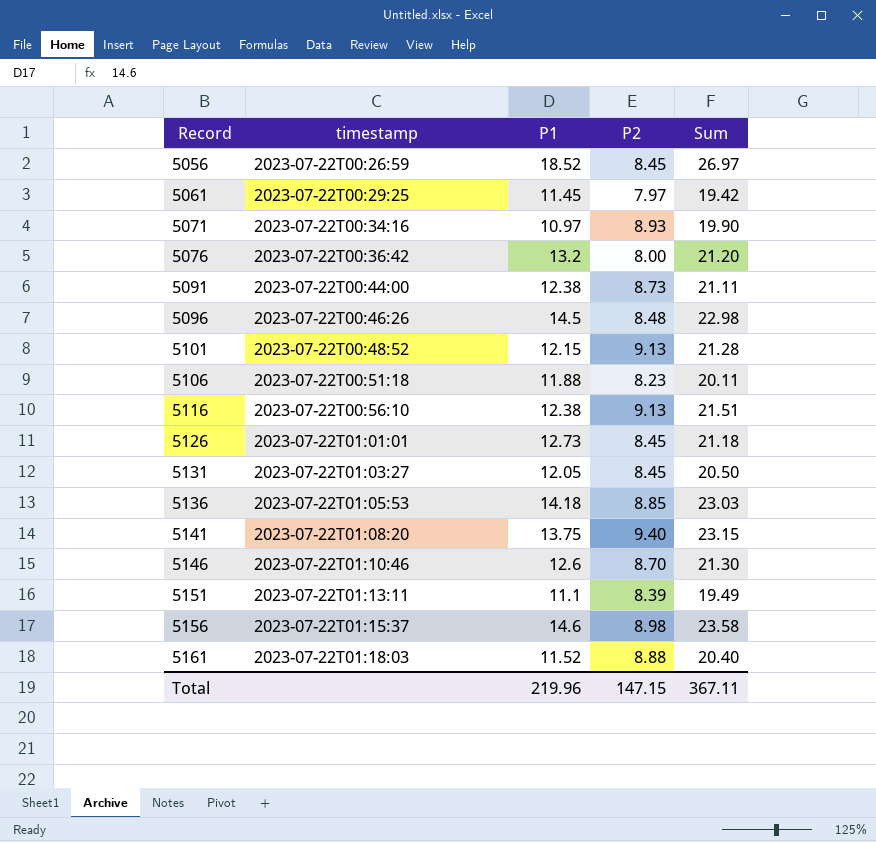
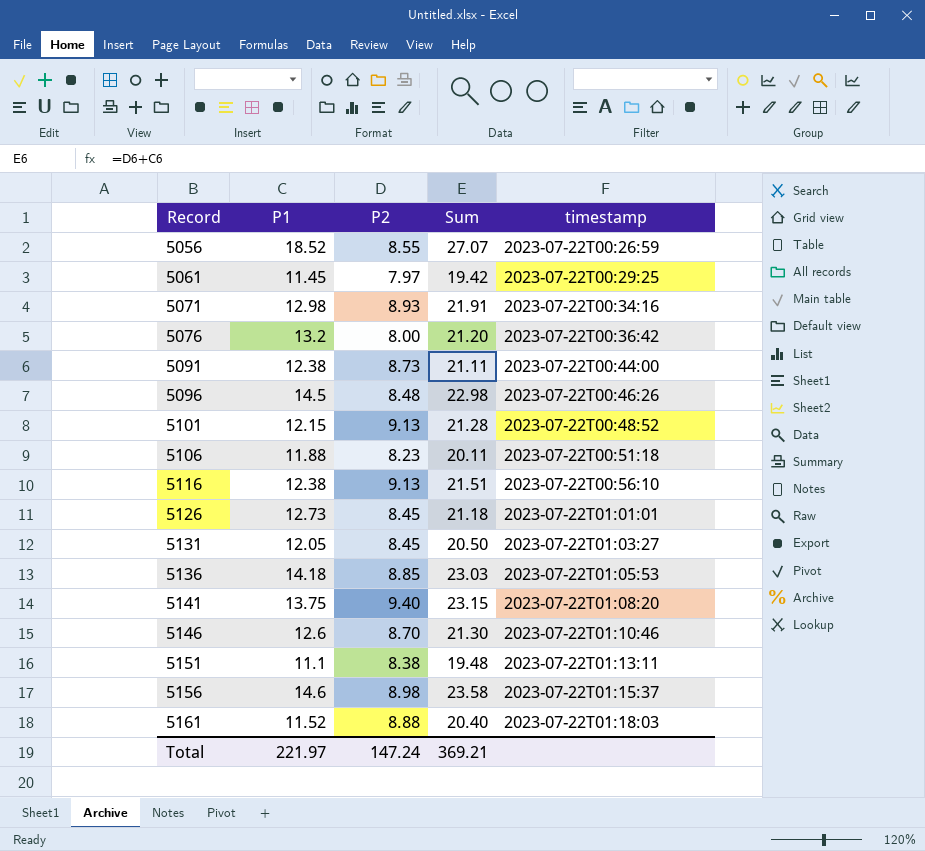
column timestamp | position: 2 -> 5
5056 | P2: 8.45 -> 8.55
5056 | Sum: 26.97 -> 27.07
5071 | P1: 10.97 -> 12.98
5071 | Sum: 19.90 -> 21.91
5151 | P2: 8.39 -> 8.38
5151 | Sum: 19.49 -> 19.48
Total | P1: 219.96 -> 221.97
Total | P2: 147.15 -> 147.24
Total | Sum: 367.11 -> 369.21

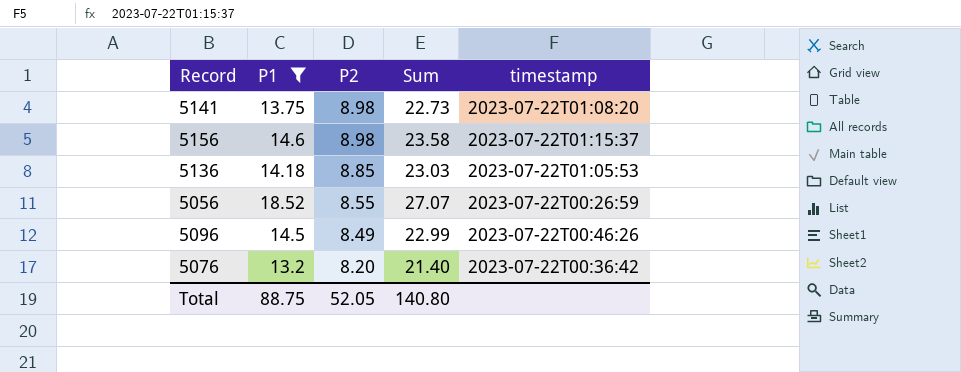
filter: none -> P1 >= 13.2
row order: Record ascending -> P2 descending
5141 | P2: 9.40 -> 8.98
5141 | Sum: 23.15 -> 22.73
5096 | P2: 8.48 -> 8.49
5096 | Sum: 22.98 -> 22.99
5076 | P2: 8.00 -> 8.20
5076 | Sum: 21.20 -> 21.40
Total | P1: 221.97 -> 88.75
Total | P2: 147.24 -> 52.05
Total | Sum: 369.21 -> 140.80

